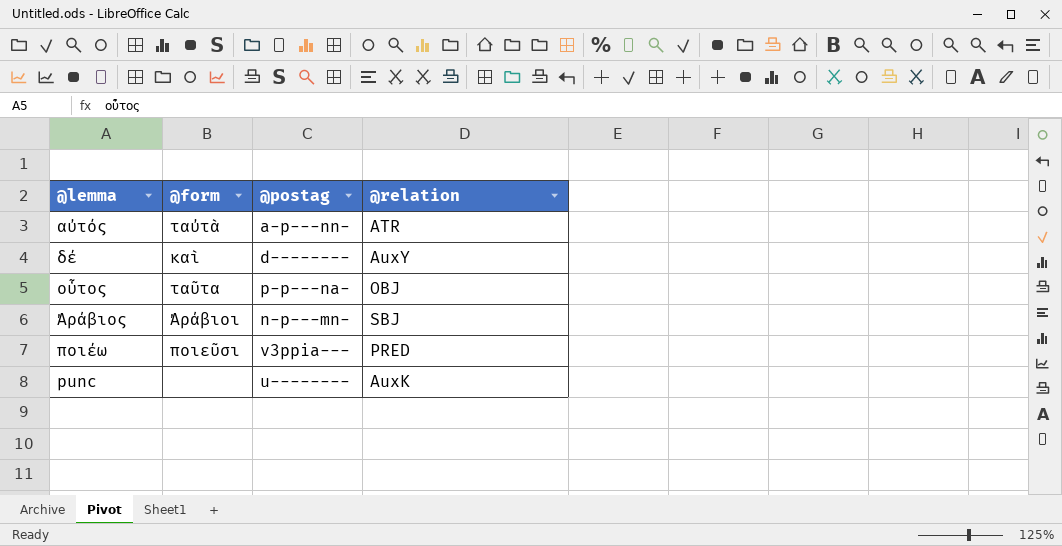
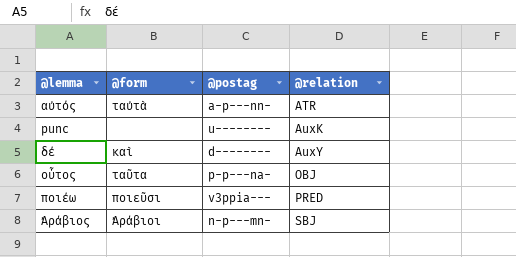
row order: none -> @relation ascending

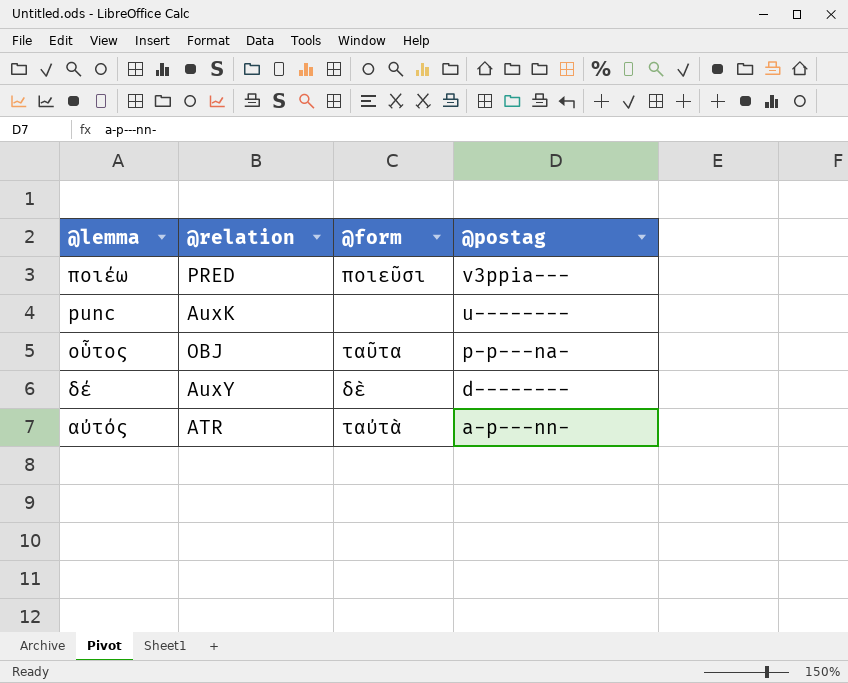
row order: @relation ascending -> @postag descending
column @relation | position: 4 -> 2
row Ἀράβιος: Ἀράβιοι | n-p---mn- | SBJ -> none
δέ | @form: καὶ -> δὲ

